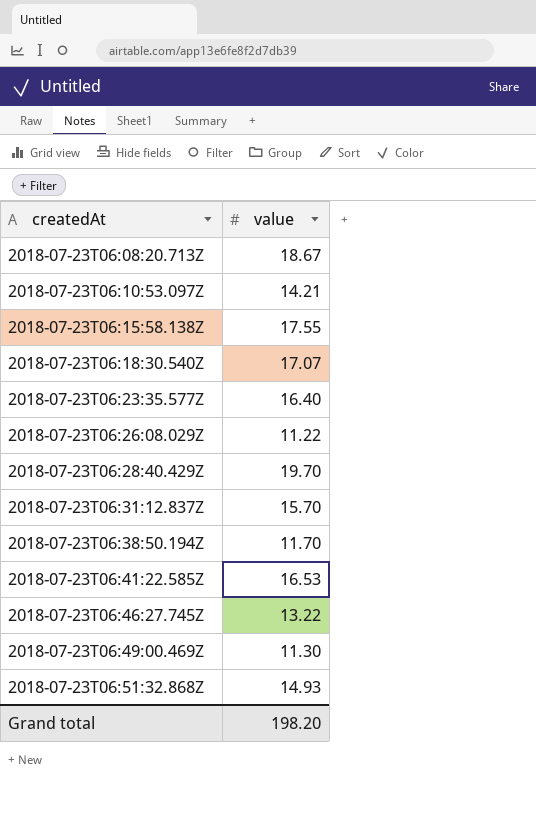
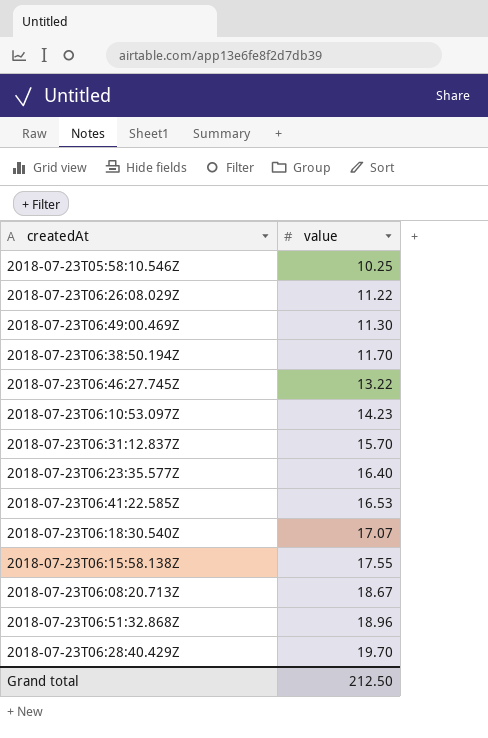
row order: createdAt ascending -> value ascending
row 2018-07-23T05:58:10.546Z: none -> 10.25
2018-07-23T06:10:53.097Z | value: 14.21 -> 14.23
2018-07-23T06:51:32.868Z | value: 14.93 -> 18.96
Grand total | value: 198.20 -> 212.50

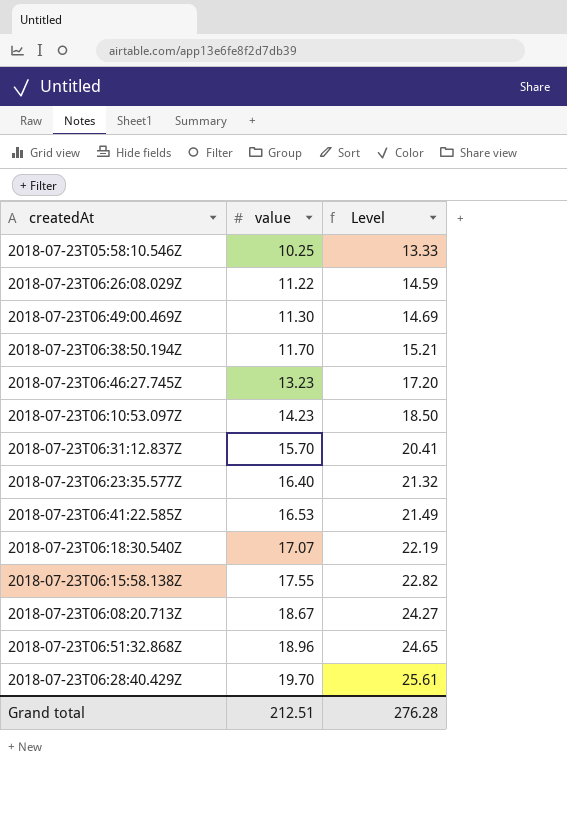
column Level | formula: none -> [value] * 1.3
2018-07-23T06:46:27.745Z | value: 13.22 -> 13.23
Grand total | value: 212.50 -> 212.51

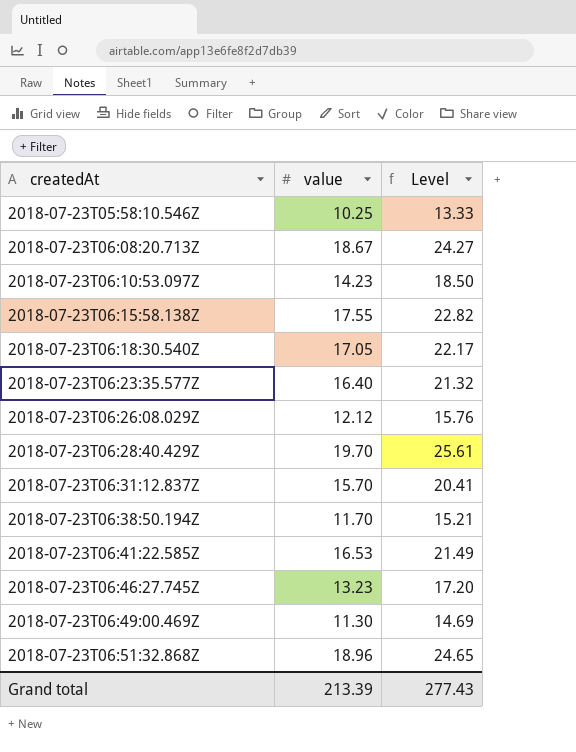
row order: value ascending -> createdAt ascending
2018-07-23T06:18:30.540Z | value: 17.07 -> 17.05
2018-07-23T06:18:30.540Z | Level: 22.19 -> 22.17
2018-07-23T06:26:08.029Z | value: 11.22 -> 12.12
2018-07-23T06:26:08.029Z | Level: 14.59 -> 15.76
Grand total | value: 212.51 -> 213.39
Grand total | Level: 276.28 -> 277.43

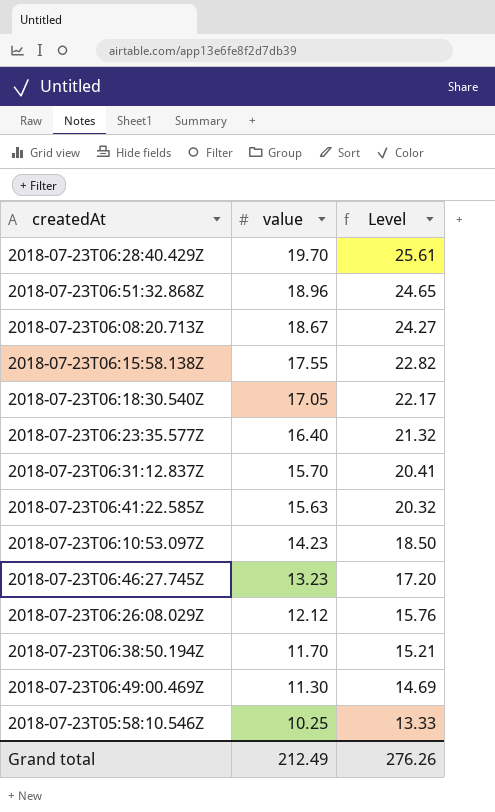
row order: createdAt ascending -> value descending
2018-07-23T06:41:22.585Z | value: 16.53 -> 15.63
2018-07-23T06:41:22.585Z | Level: 21.49 -> 20.32
Grand total | value: 213.39 -> 212.49
Grand total | Level: 277.43 -> 276.26

